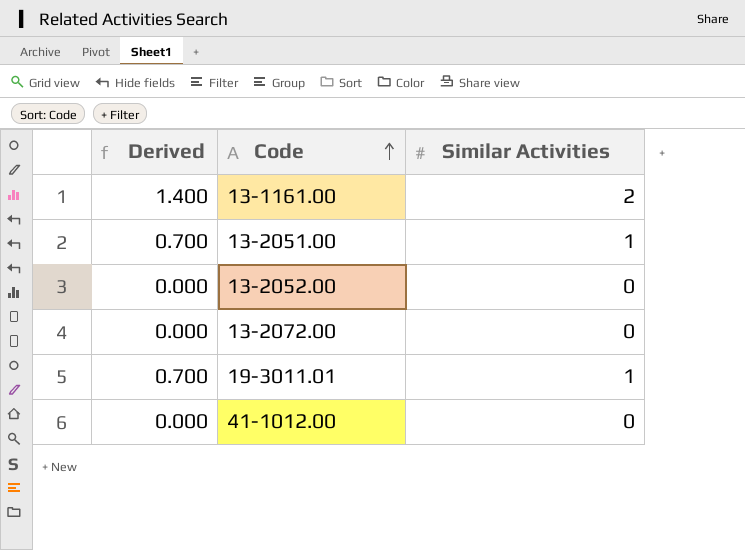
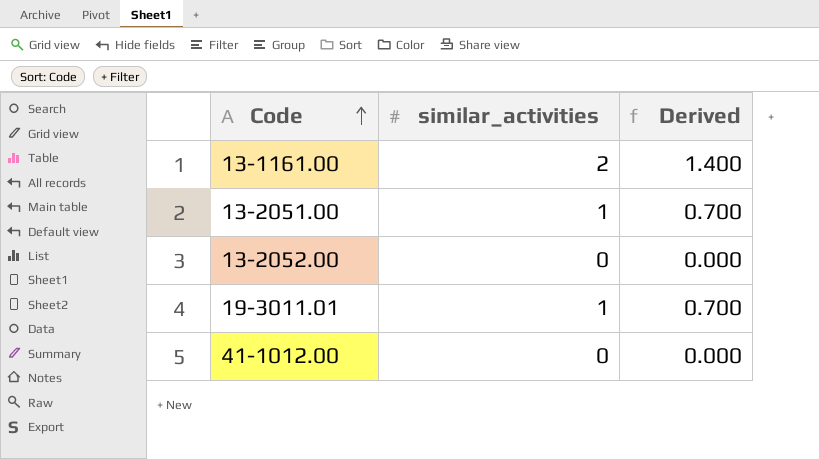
column name: Similar Activities -> similar_activities
column Derived | position: 1 -> 3
row 13-2072.00: 0.000 | 0 -> none

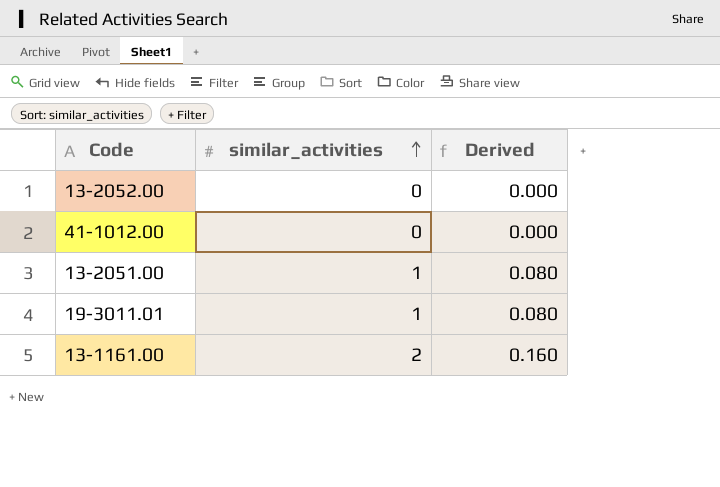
row order: Code ascending -> similar_activities ascending
column Derived | formula: [similar_activities] * 0.7 -> [similar_activities] * 0.08

